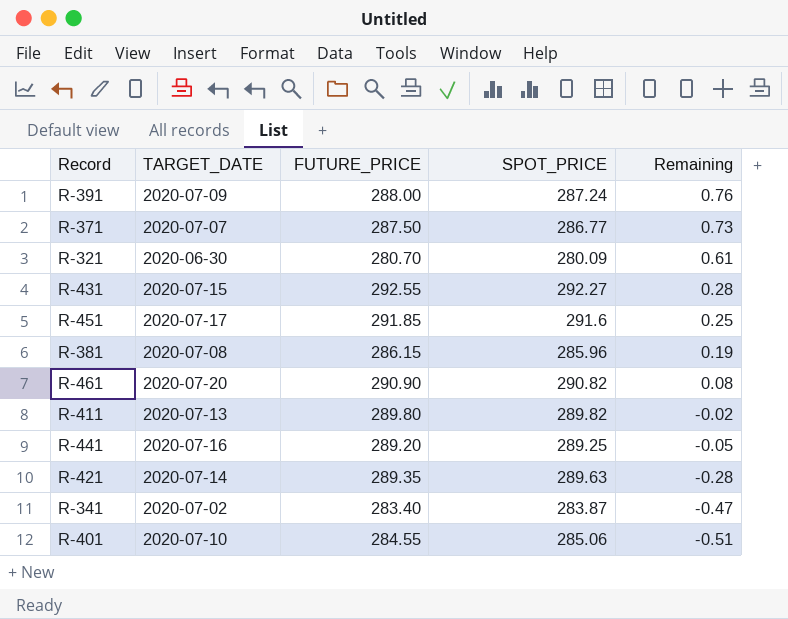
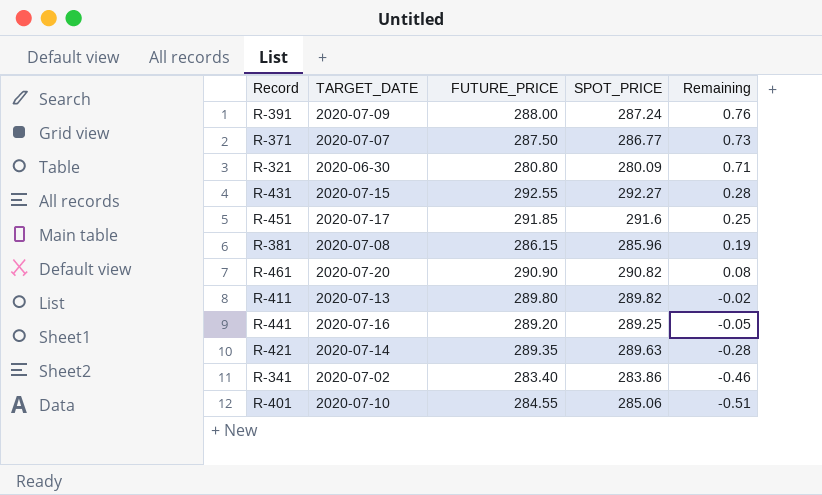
R-321 | FUTURE_PRICE: 280.70 -> 280.80
R-321 | Remaining: 0.61 -> 0.71
R-341 | SPOT_PRICE: 283.87 -> 283.86
R-341 | Remaining: -0.47 -> -0.46

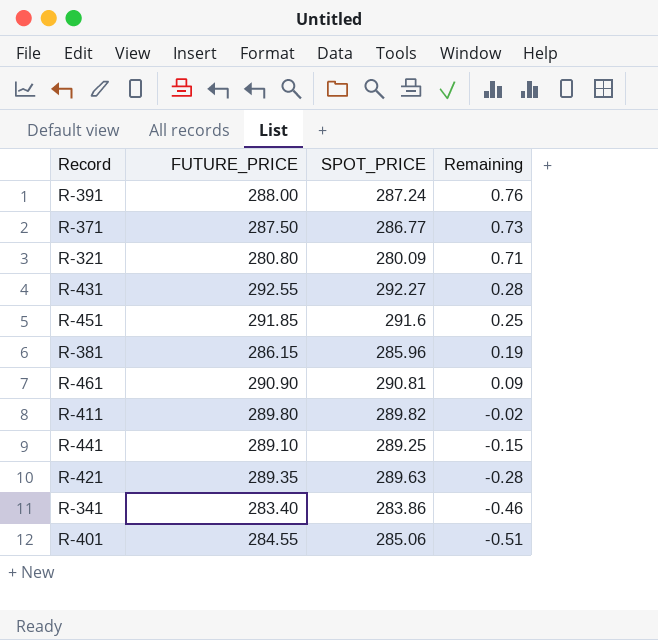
column TARGET_DATE | position: 2 -> none
R-461 | SPOT_PRICE: 290.82 -> 290.81
R-461 | Remaining: 0.08 -> 0.09
R-441 | FUTURE_PRICE: 289.20 -> 289.10
R-441 | Remaining: -0.05 -> -0.15

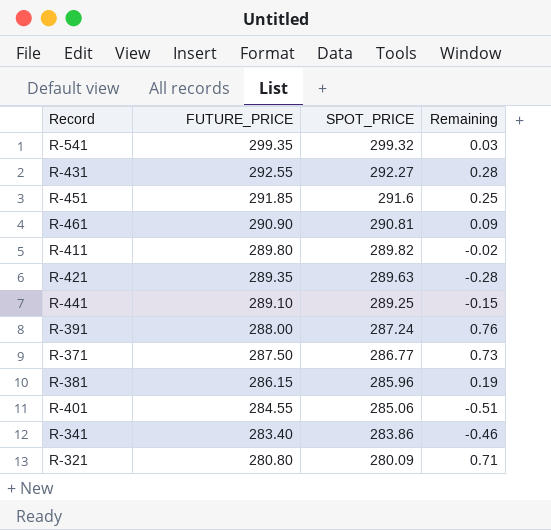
row order: Remaining descending -> FUTURE_PRICE descending
row R-541: none -> 299.35 | 299.32 | 0.03

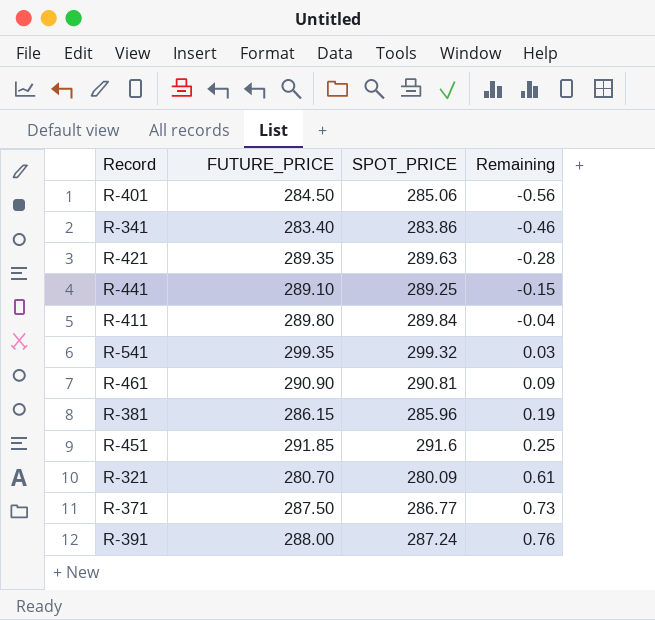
row order: FUTURE_PRICE descending -> Remaining ascending
row R-431: 292.55 | 292.27 | 0.28 -> none
R-401 | FUTURE_PRICE: 284.55 -> 284.50
R-401 | Remaining: -0.51 -> -0.56
R-411 | SPOT_PRICE: 289.82 -> 289.84
R-411 | Remaining: -0.02 -> -0.04
R-321 | FUTURE_PRICE: 280.80 -> 280.70
R-321 | Remaining: 0.71 -> 0.61

